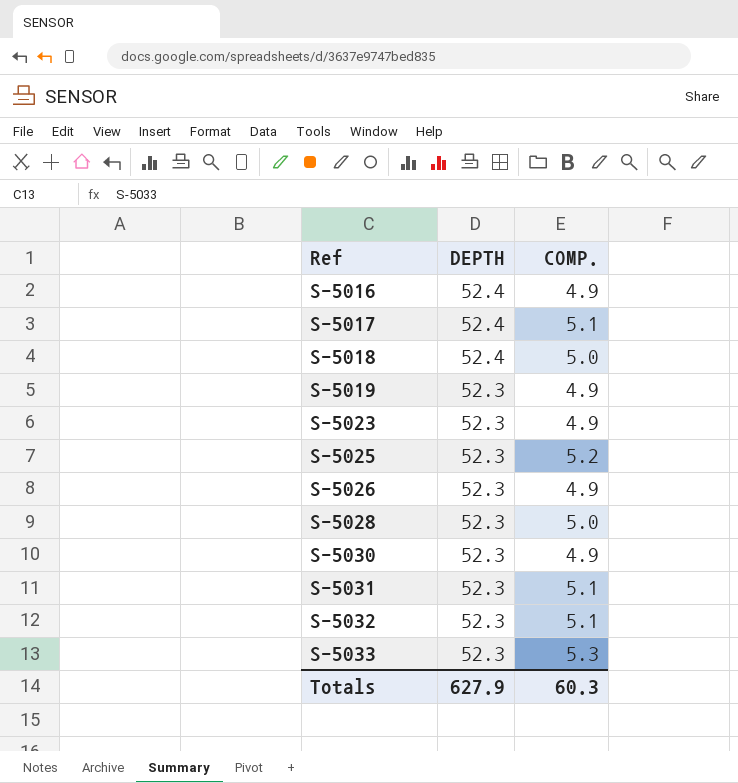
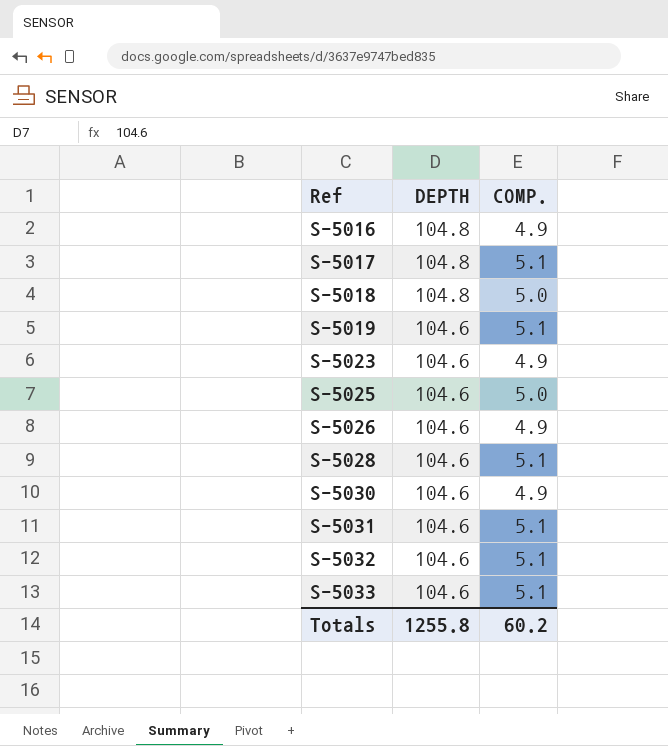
S-5016 | DEPTH: 52.4 -> 104.8
S-5017 | DEPTH: 52.4 -> 104.8
S-5018 | DEPTH: 52.4 -> 104.8
S-5019 | DEPTH: 52.3 -> 104.6
S-5019 | COMP.: 4.9 -> 5.1
S-5023 | DEPTH: 52.3 -> 104.6
S-5025 | DEPTH: 52.3 -> 104.6
S-5025 | COMP.: 5.2 -> 5.0
S-5026 | DEPTH: 52.3 -> 104.6
S-5028 | DEPTH: 52.3 -> 104.6
S-5028 | COMP.: 5.0 -> 5.1
S-5030 | DEPTH: 52.3 -> 104.6
S-5031 | DEPTH: 52.3 -> 104.6
S-5032 | DEPTH: 52.3 -> 104.6
S-5033 | DEPTH: 52.3 -> 104.6
S-5033 | COMP.: 5.3 -> 5.1
Totals | DEPTH: 627.9 -> 1255.8
Totals | COMP.: 60.3 -> 60.2

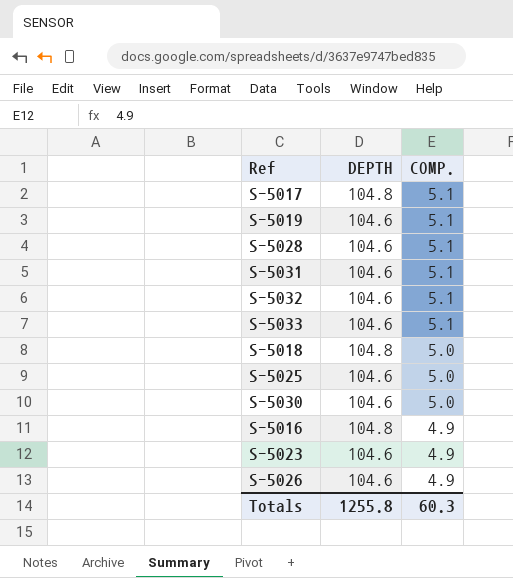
row order: Ref ascending -> COMP. descending
S-5030 | COMP.: 4.9 -> 5.0
Totals | COMP.: 60.2 -> 60.3

